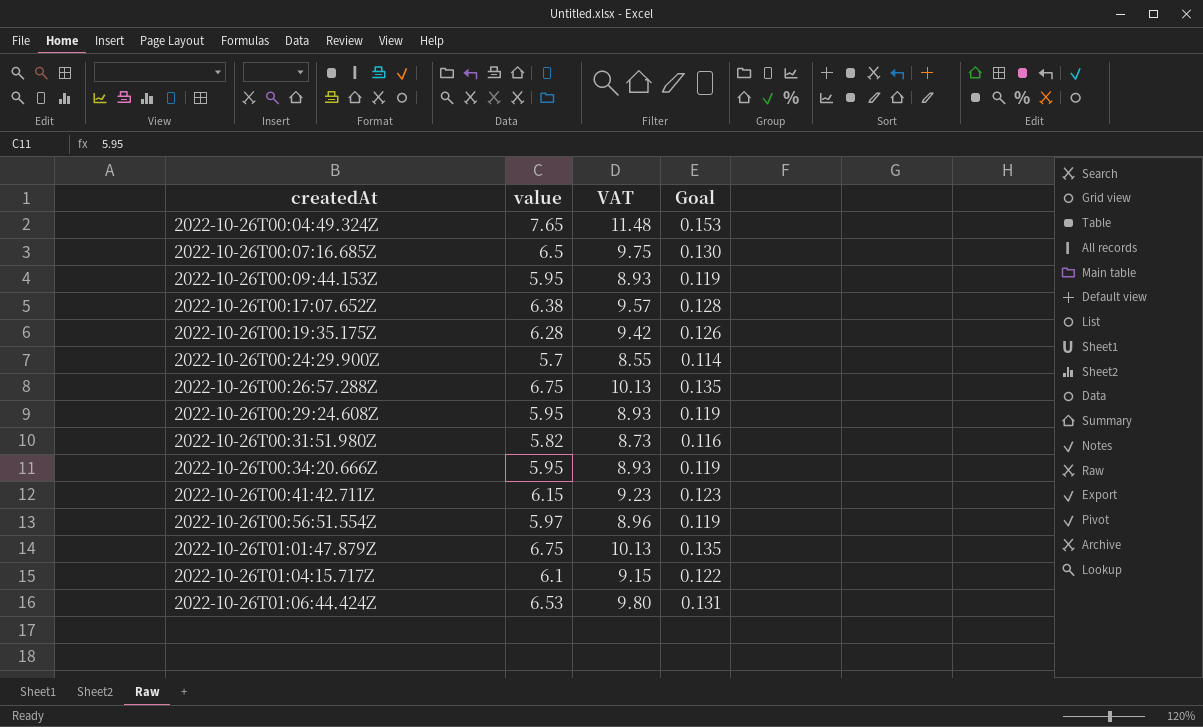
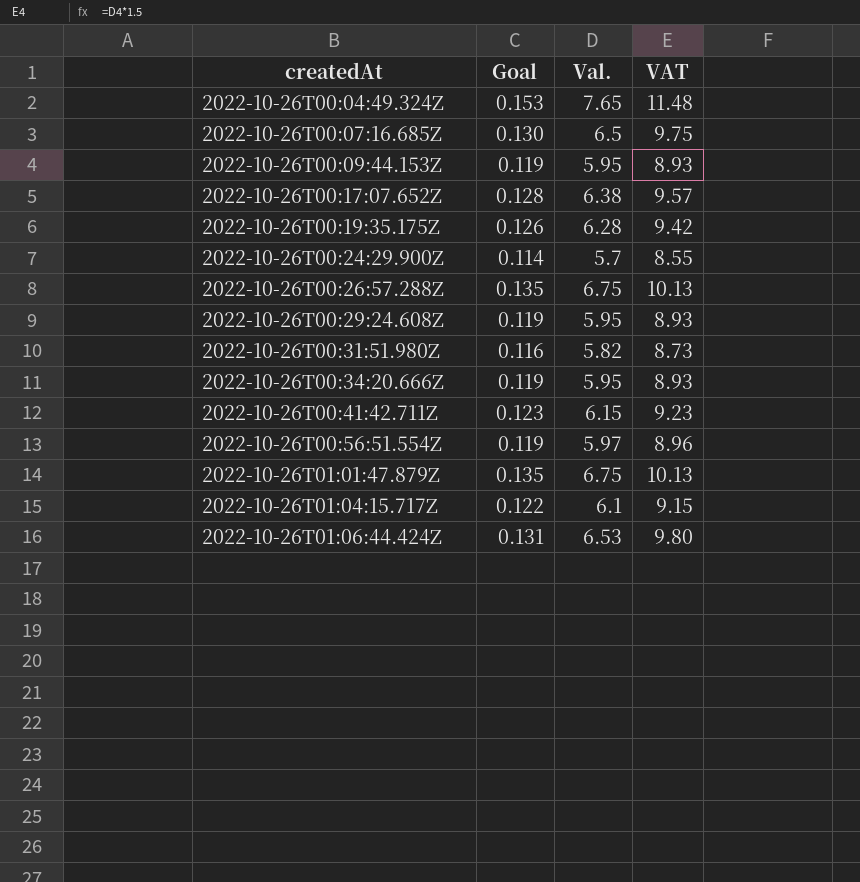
column Goal | position: 4 -> 2
column name: value -> Val.

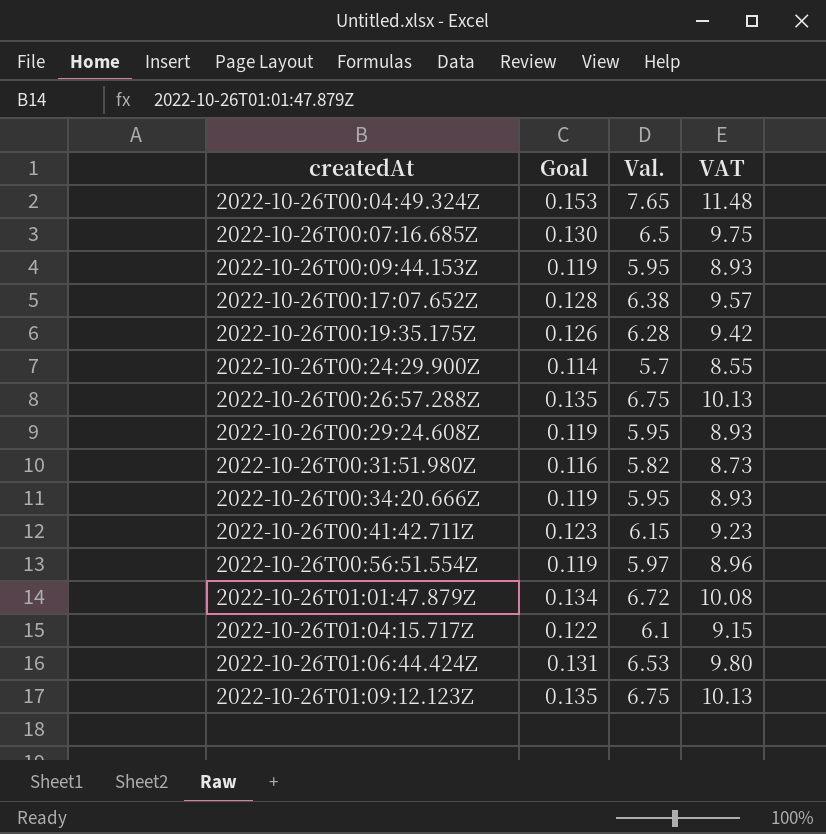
2022-10-26T01:01:47.879Z | Goal: 0.135 -> 0.134
2022-10-26T01:01:47.879Z | Val.: 6.75 -> 6.72
2022-10-26T01:01:47.879Z | VAT: 10.13 -> 10.08
row 2022-10-26T01:09:12.123Z: none -> 0.135 | 6.75 | 10.13

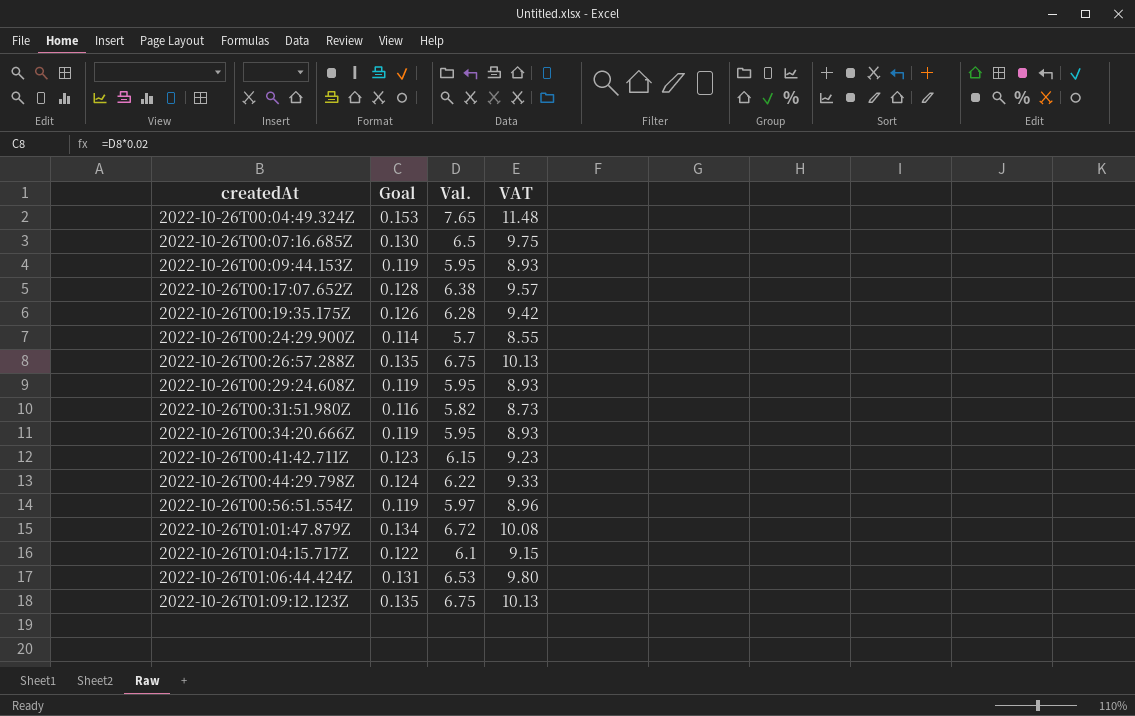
row 2022-10-26T00:44:29.798Z: none -> 0.124 | 6.22 | 9.33

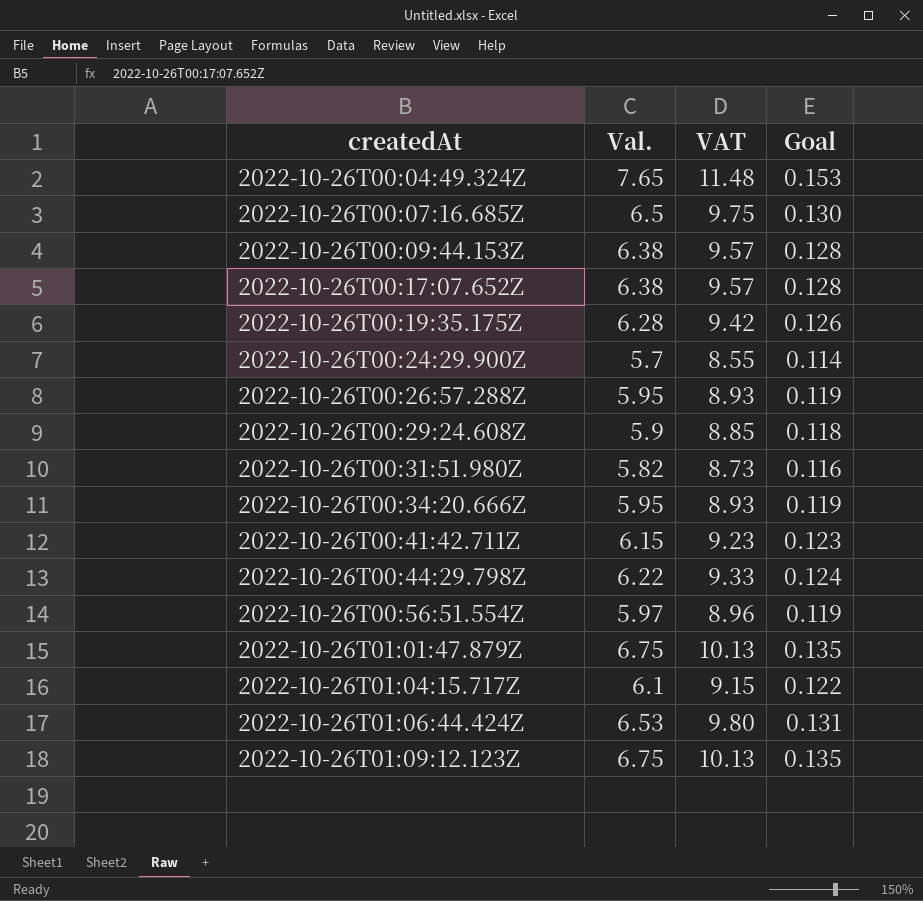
column Goal | position: 2 -> 4
2022-10-26T00:09:44.153Z | Val.: 5.95 -> 6.38
2022-10-26T00:09:44.153Z | VAT: 8.93 -> 9.57
2022-10-26T00:09:44.153Z | Goal: 0.119 -> 0.128
2022-10-26T00:26:57.288Z | Val.: 6.75 -> 5.95
2022-10-26T00:26:57.288Z | VAT: 10.13 -> 8.93
2022-10-26T00:26:57.288Z | Goal: 0.135 -> 0.119
2022-10-26T00:29:24.608Z | Val.: 5.95 -> 5.9
2022-10-26T00:29:24.608Z | VAT: 8.93 -> 8.85
2022-10-26T00:29:24.608Z | Goal: 0.119 -> 0.118
2022-10-26T01:01:47.879Z | Val.: 6.72 -> 6.75
2022-10-26T01:01:47.879Z | VAT: 10.08 -> 10.13
2022-10-26T01:01:47.879Z | Goal: 0.134 -> 0.135

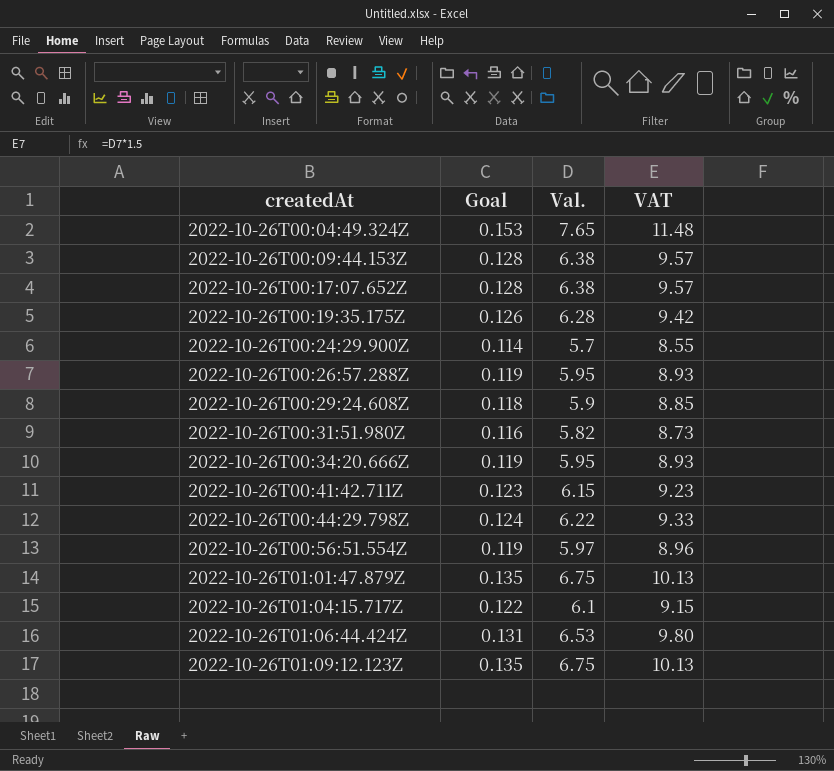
column Goal | position: 4 -> 2
row 2022-10-26T00:07:16.685Z: 6.5 | 9.75 | 0.130 -> none

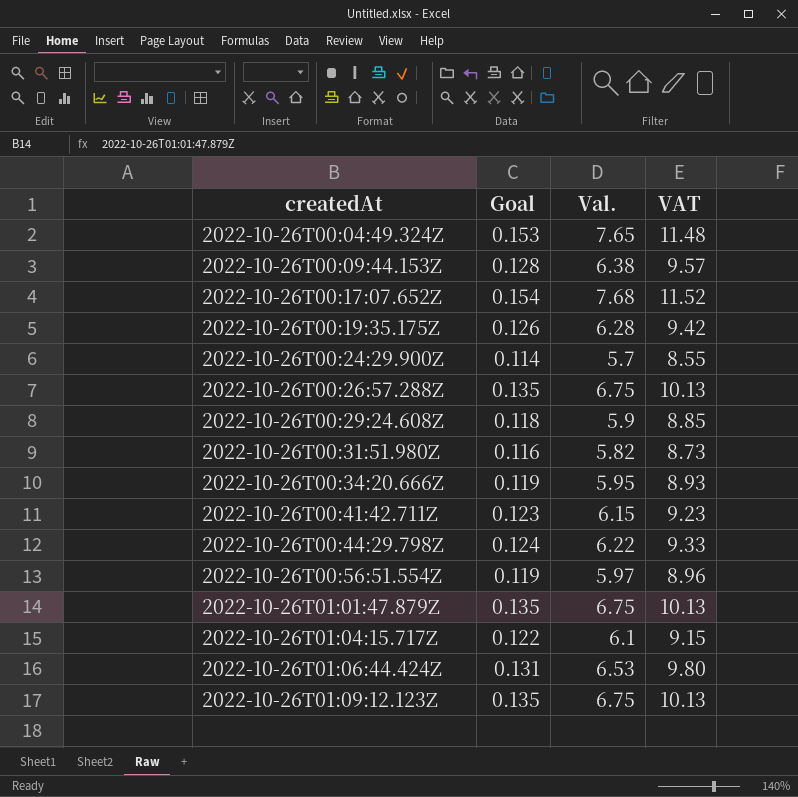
2022-10-26T00:17:07.652Z | Goal: 0.128 -> 0.154
2022-10-26T00:17:07.652Z | Val.: 6.38 -> 7.68
2022-10-26T00:17:07.652Z | VAT: 9.57 -> 11.52
2022-10-26T00:26:57.288Z | Goal: 0.119 -> 0.135
2022-10-26T00:26:57.288Z | Val.: 5.95 -> 6.75
2022-10-26T00:26:57.288Z | VAT: 8.93 -> 10.13

